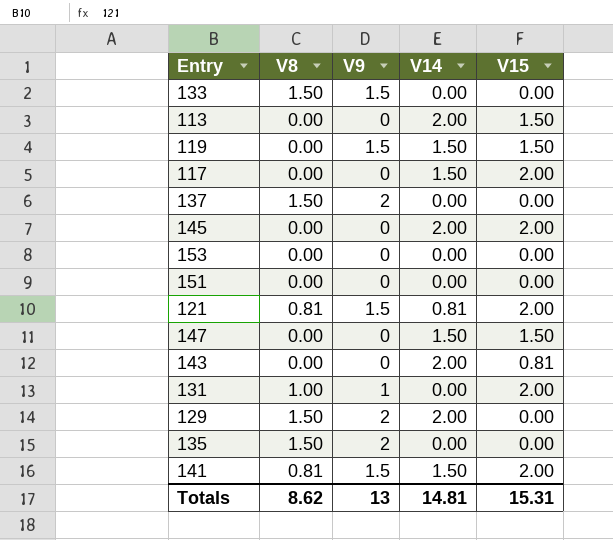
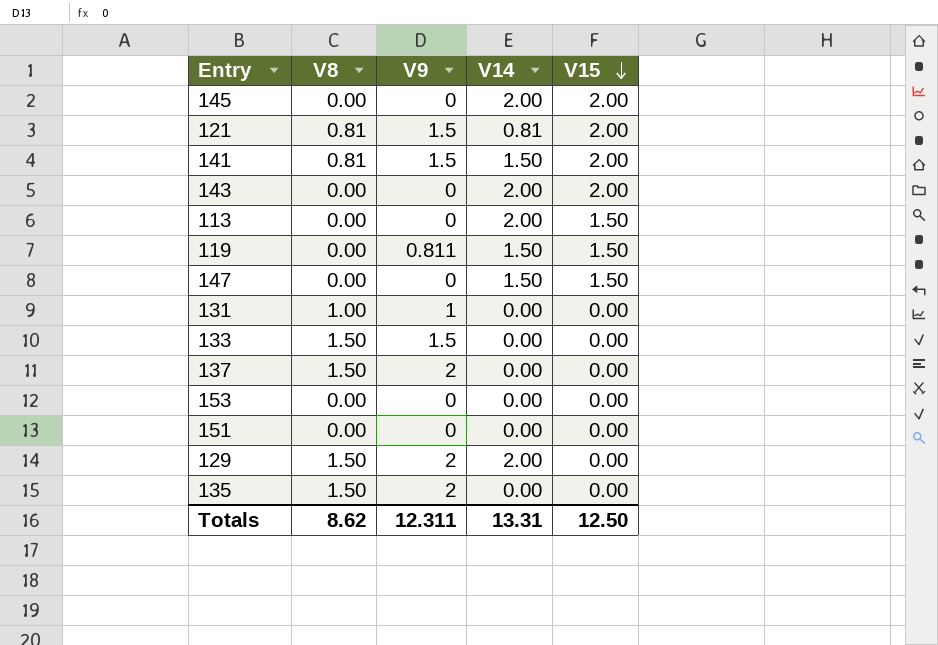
row order: none -> V15 descending
row 117: 0.00 | 0 | 1.50 | 2.00 -> none
143 | V15: 0.81 -> 2.00
119 | V9: 1.5 -> 0.811
131 | V15: 2.00 -> 0.00
Totals | V9: 13 -> 12.311
Totals | V14: 14.81 -> 13.31
Totals | V15: 15.31 -> 12.50

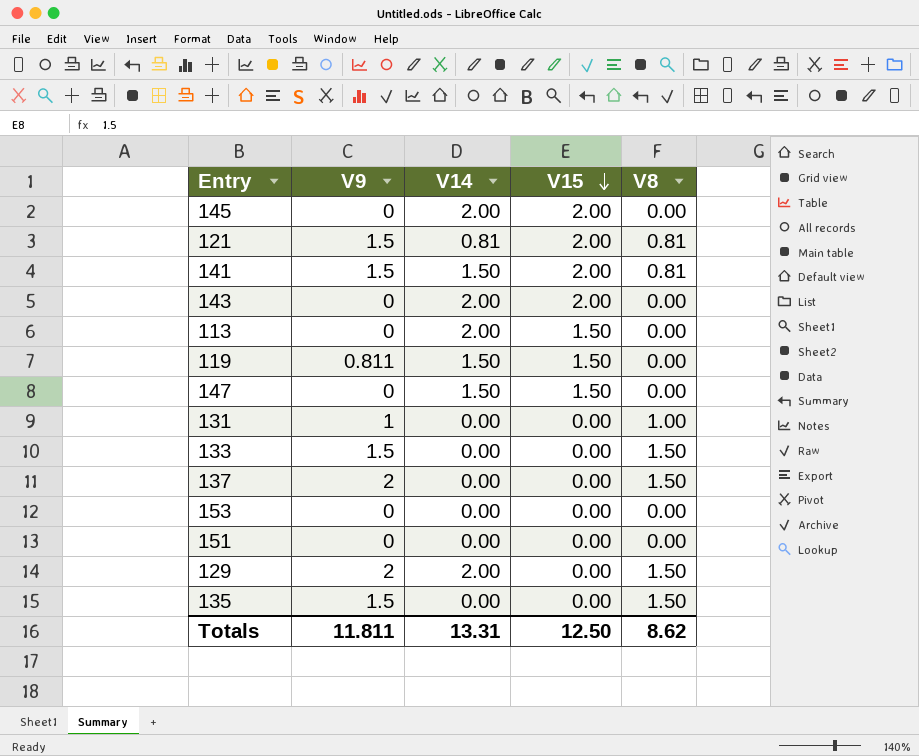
column V8 | position: 2 -> 5
135 | V9: 2 -> 1.5
Totals | V9: 12.311 -> 11.811

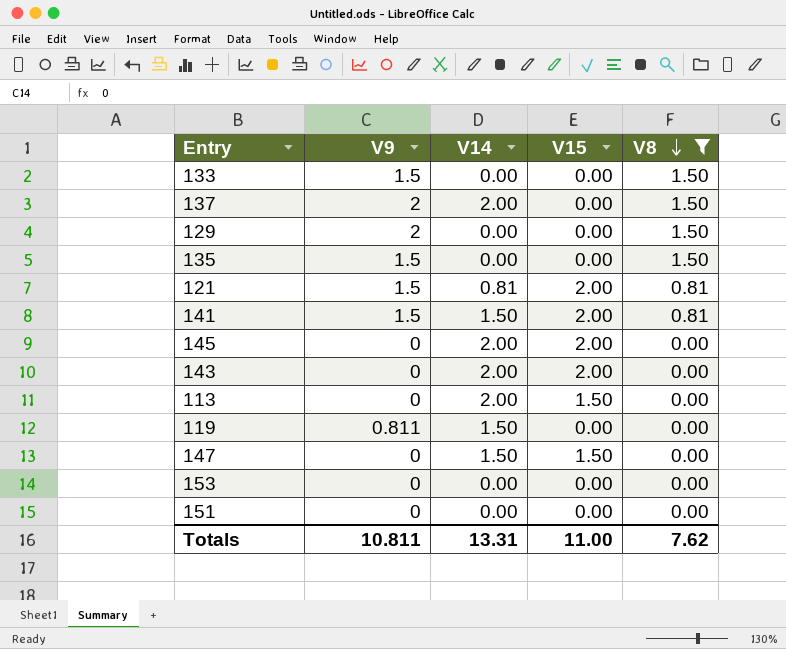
filter: none -> V8 != 1.00
row order: V15 descending -> V8 descending
137 | V14: 0.00 -> 2.00
129 | V14: 2.00 -> 0.00
119 | V15: 1.50 -> 0.00
Totals | V9: 11.811 -> 10.811
Totals | V15: 12.50 -> 11.00
Totals | V8: 8.62 -> 7.62

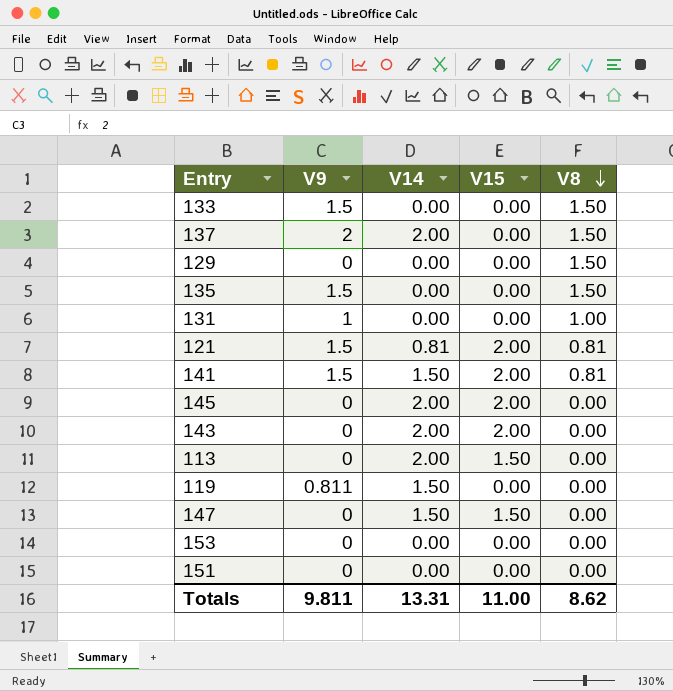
filter: V8 != 1.00 -> none
129 | V9: 2 -> 0
Totals | V9: 10.811 -> 9.811
Totals | V8: 7.62 -> 8.62

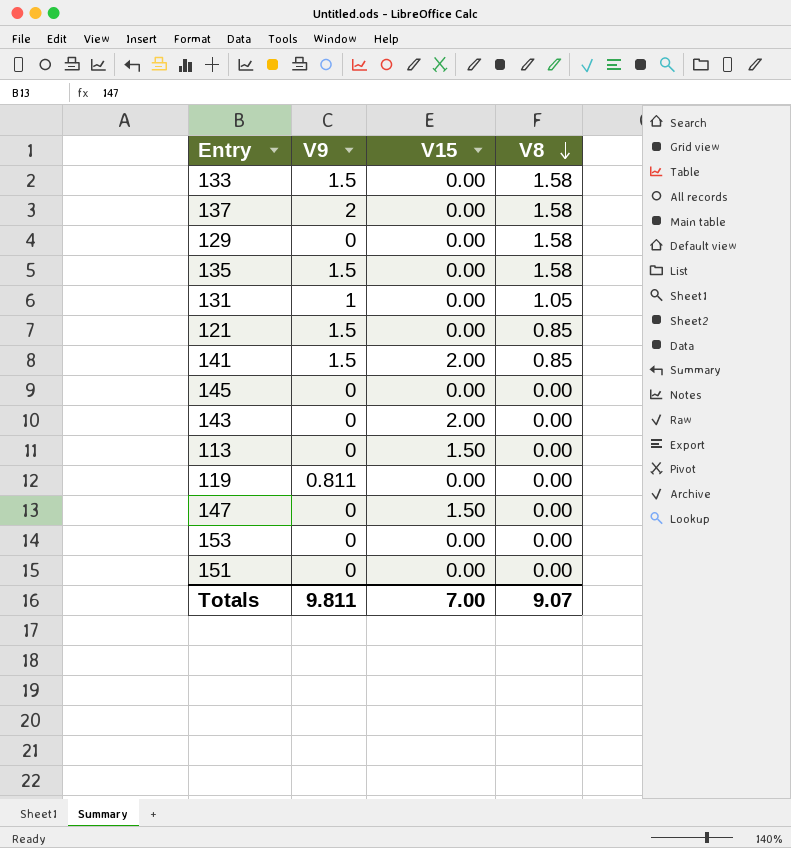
column V14 | position: 3 -> none
133 | V8: 1.50 -> 1.58
137 | V8: 1.50 -> 1.58
129 | V8: 1.50 -> 1.58
135 | V8: 1.50 -> 1.58
131 | V8: 1.00 -> 1.05
121 | V15: 2.00 -> 0.00
121 | V8: 0.81 -> 0.85
141 | V8: 0.81 -> 0.85
145 | V15: 2.00 -> 0.00
Totals | V15: 11.00 -> 7.00
Totals | V8: 8.62 -> 9.07

